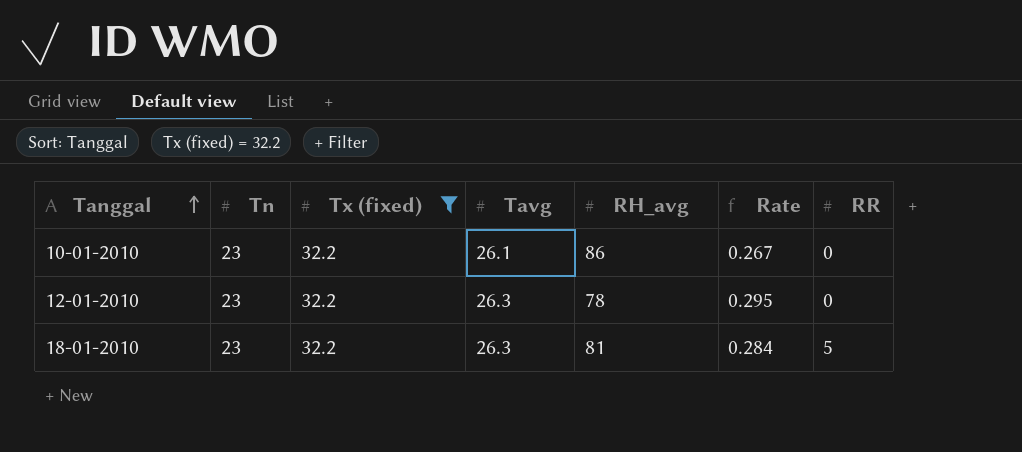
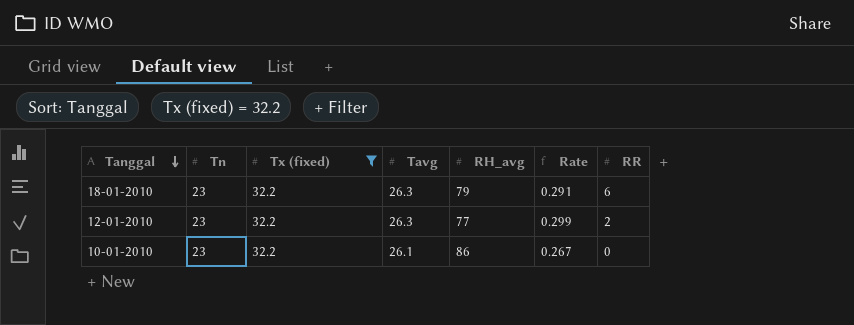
row order: Tanggal ascending -> Tanggal descending
18-01-2010 | RH_avg: 81 -> 79
18-01-2010 | Rate: 0.284 -> 0.291
18-01-2010 | RR: 5 -> 6
12-01-2010 | RH_avg: 78 -> 77
12-01-2010 | Rate: 0.295 -> 0.299
12-01-2010 | RR: 0 -> 2

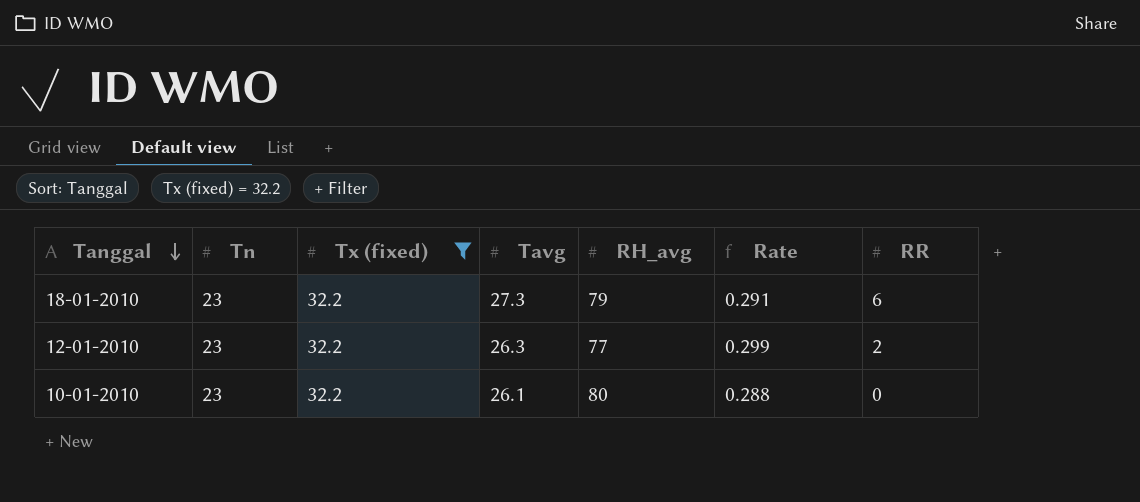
18-01-2010 | Tavg: 26.3 -> 27.3
10-01-2010 | RH_avg: 86 -> 80
10-01-2010 | Rate: 0.267 -> 0.288

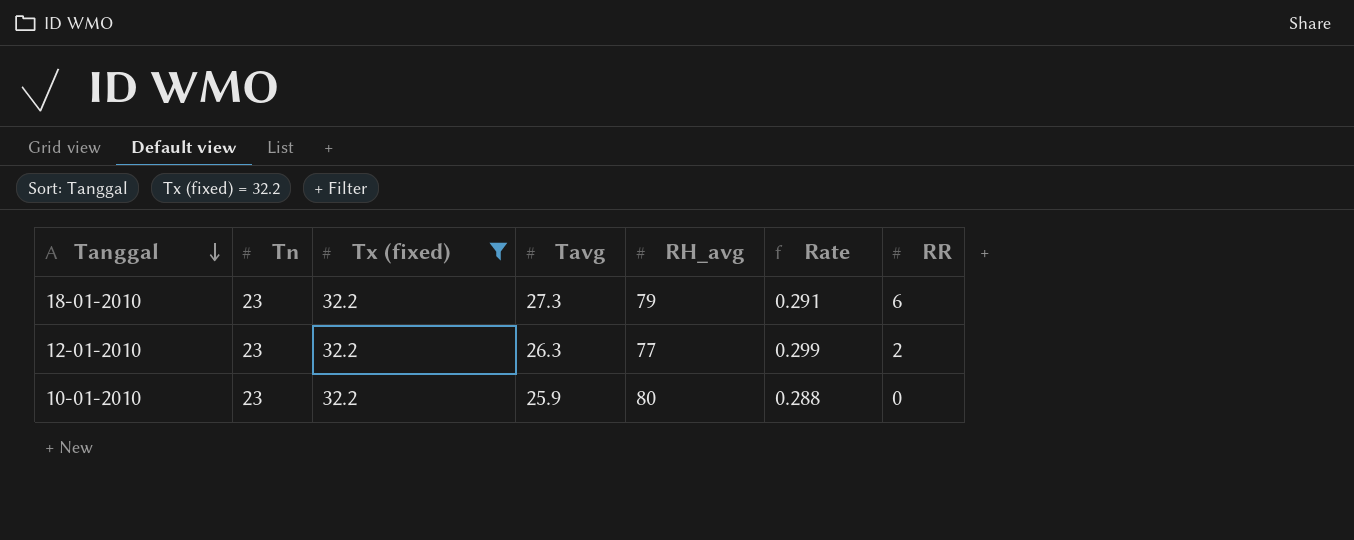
10-01-2010 | Tavg: 26.1 -> 25.9

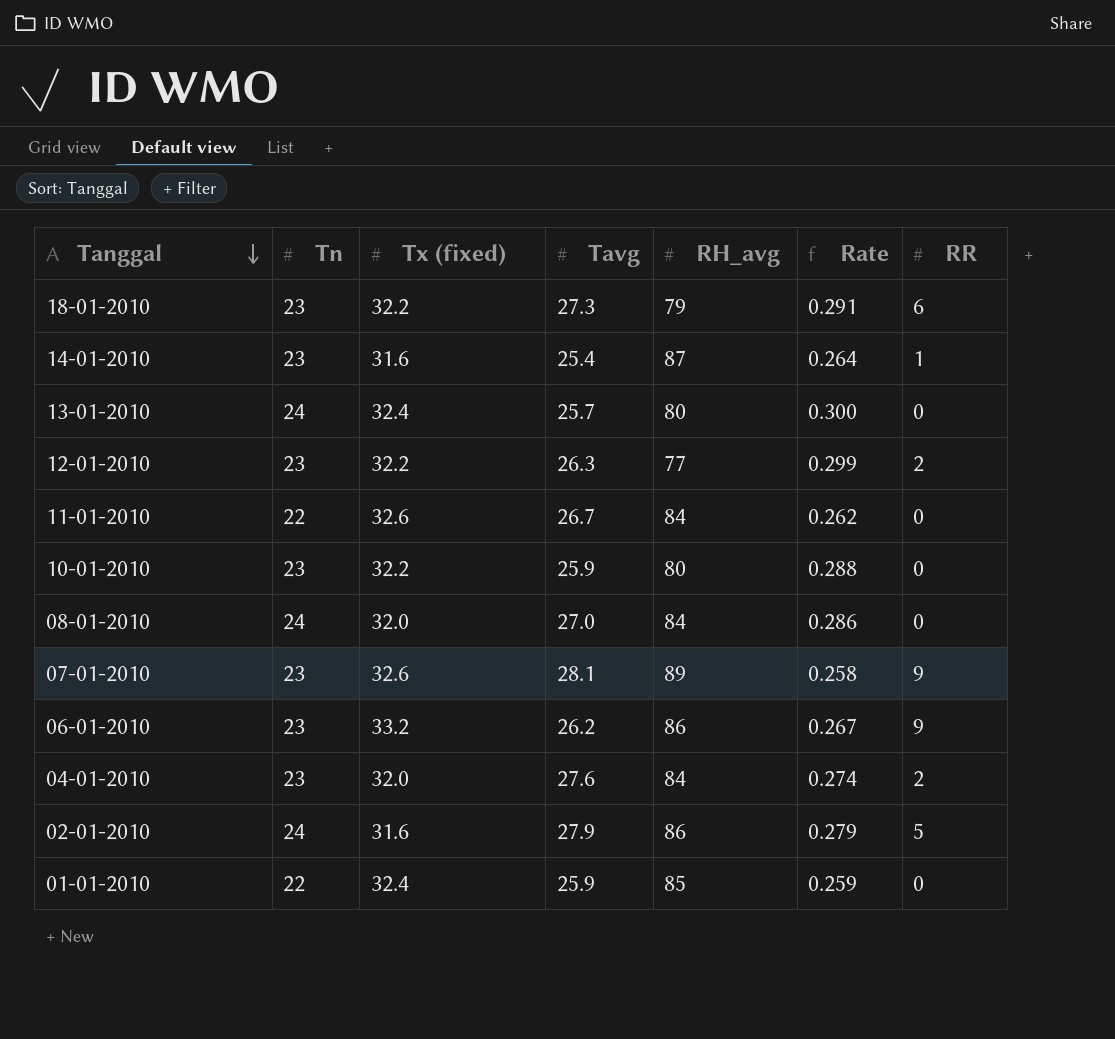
filter: Tx (fixed) = 32.2 -> none

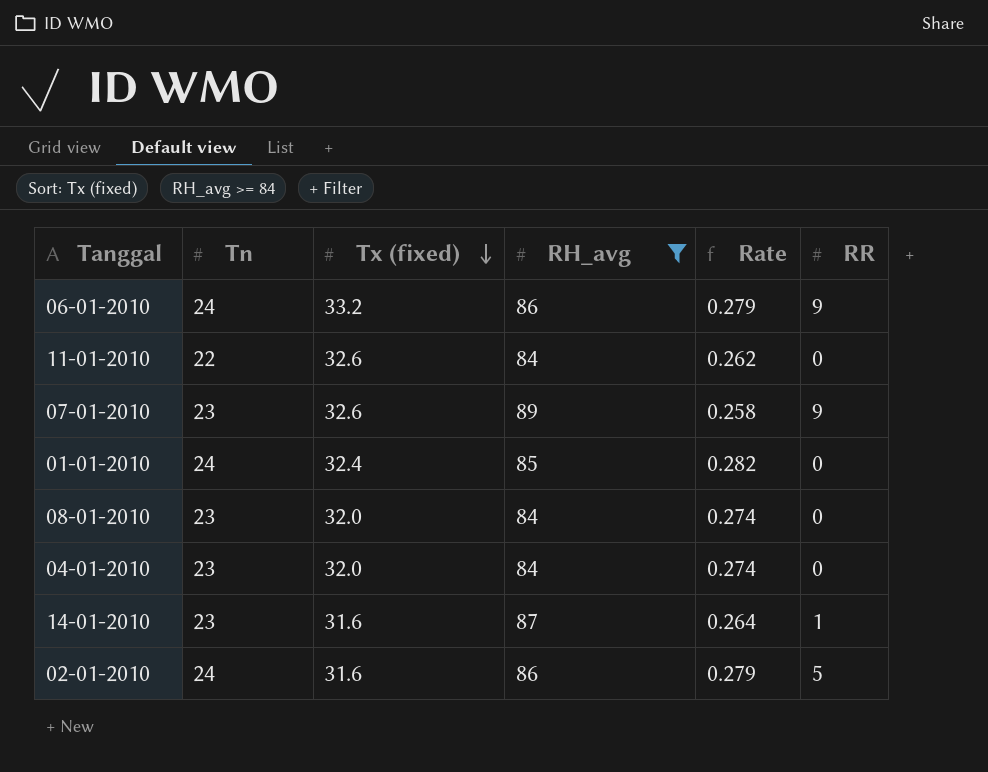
filter: none -> RH_avg >= 84
row order: Tanggal descending -> Tx (fixed) descending
column Tavg | position: 4 -> none
06-01-2010 | Tn: 23 -> 24
06-01-2010 | Rate: 0.267 -> 0.279
01-01-2010 | Tn: 22 -> 24
01-01-2010 | Rate: 0.259 -> 0.282
08-01-2010 | Tn: 24 -> 23
08-01-2010 | Rate: 0.286 -> 0.274
04-01-2010 | RR: 2 -> 0

